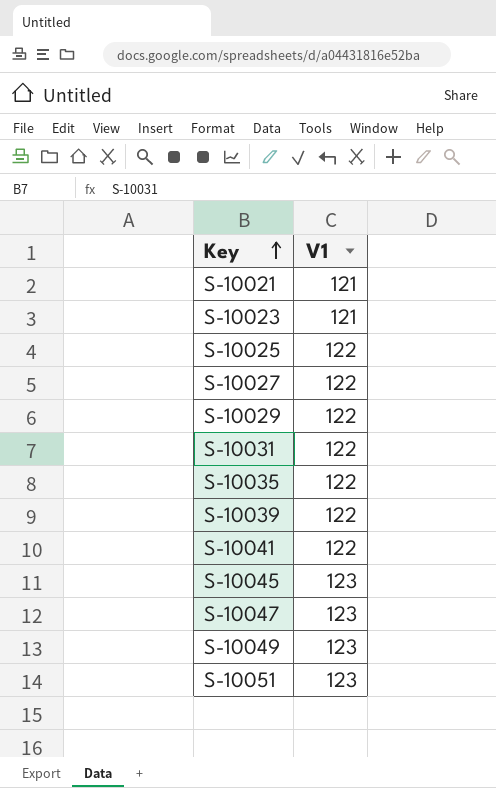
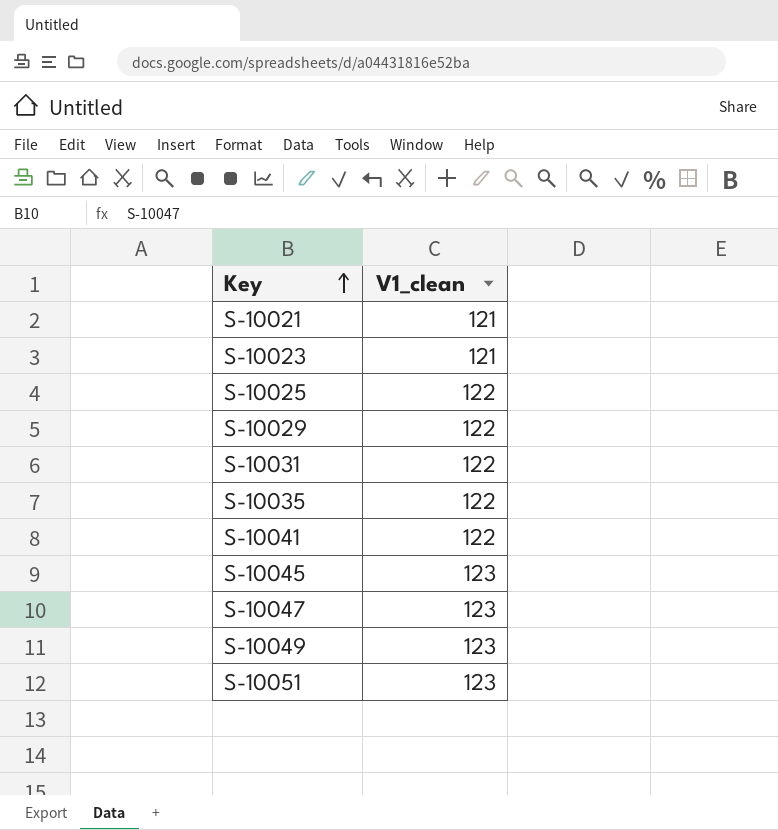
column name: V1 -> V1_clean
row S-10027: 122 -> none
row S-10039: 122 -> none

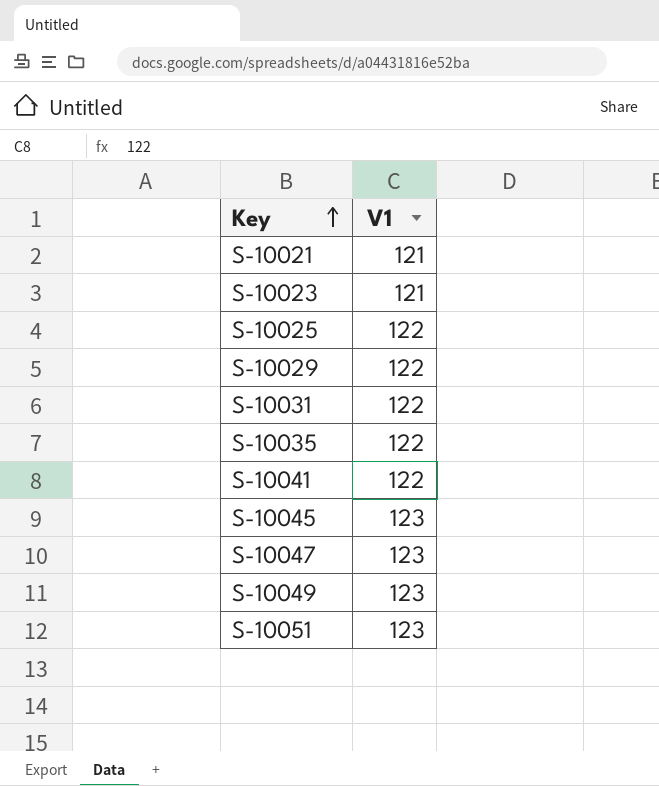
column name: V1_clean -> V1

